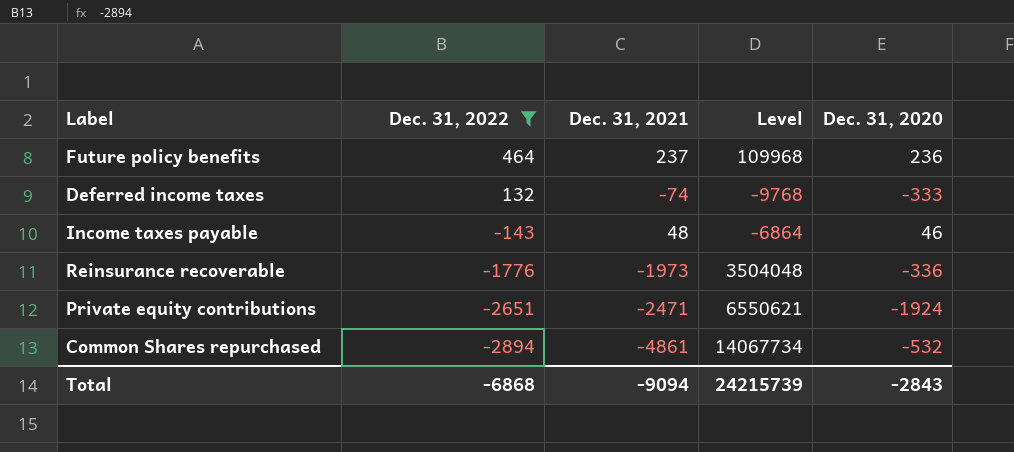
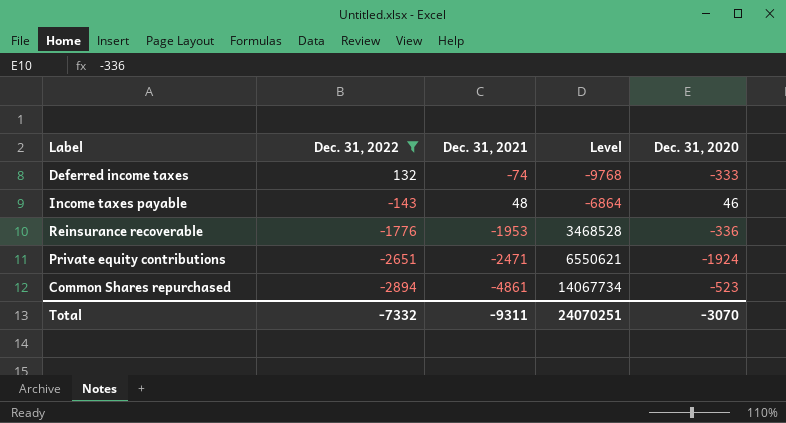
row Future policy benefits: 464 | 237 | 109968 | 236 -> none
Reinsurance recoverable | Dec. 31, 2021: -1973 -> -1953
Reinsurance recoverable | Level: 3504048 -> 3468528
Common Shares repurchased | Dec. 31, 2020: -532 -> -523
Total | Dec. 31, 2022: -6868 -> -7332
Total | Dec. 31, 2021: -9094 -> -9311
Total | Level: 24215739 -> 24070251
Total | Dec. 31, 2020: -2843 -> -3070

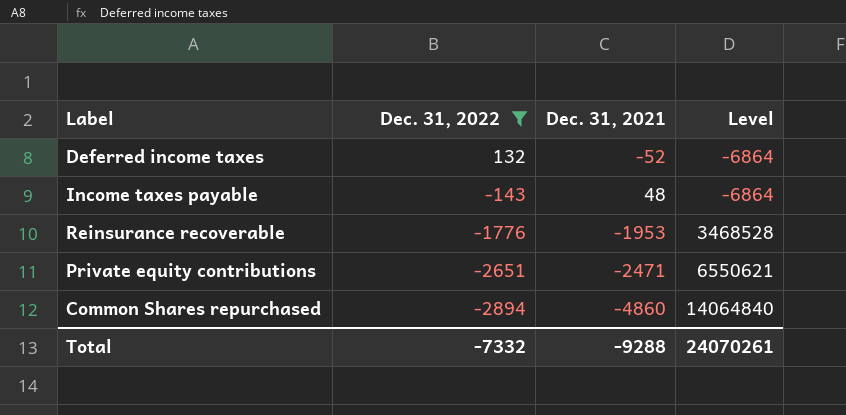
column Dec. 31, 2020 | position: 5 -> none
Deferred income taxes | Dec. 31, 2021: -74 -> -52
Deferred income taxes | Level: -9768 -> -6864
Common Shares repurchased | Dec. 31, 2021: -4861 -> -4860
Common Shares repurchased | Level: 14067734 -> 14064840
Total | Dec. 31, 2021: -9311 -> -9288
Total | Level: 24070251 -> 24070261

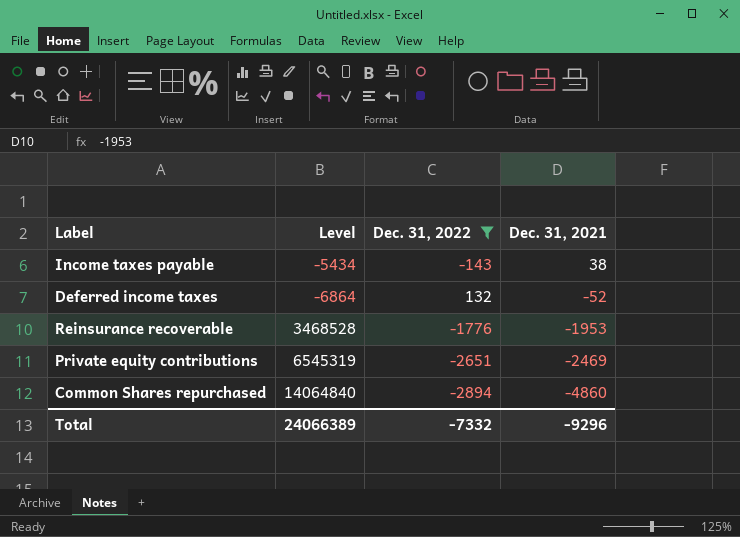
row order: Dec. 31, 2022 descending -> Dec. 31, 2021 descending
column Level | position: 4 -> 2
Income taxes payable | Level: -6864 -> -5434
Income taxes payable | Dec. 31, 2021: 48 -> 38
Private equity contributions | Level: 6550621 -> 6545319
Private equity contributions | Dec. 31, 2021: -2471 -> -2469
Total | Level: 24070261 -> 24066389
Total | Dec. 31, 2021: -9288 -> -9296

